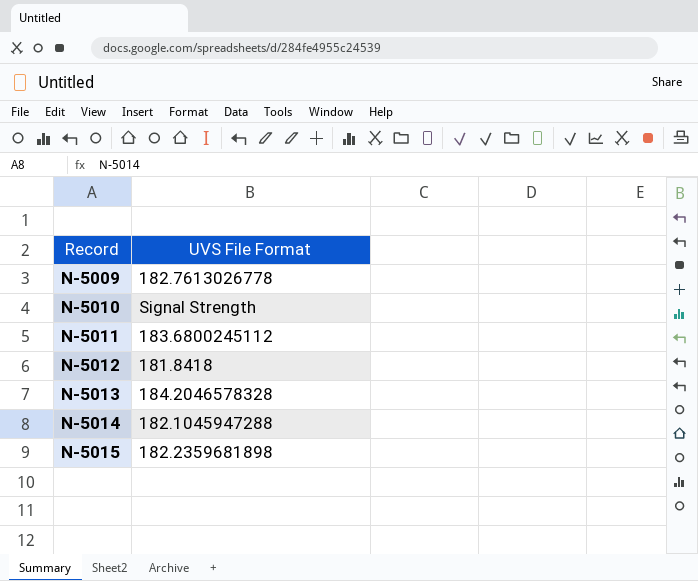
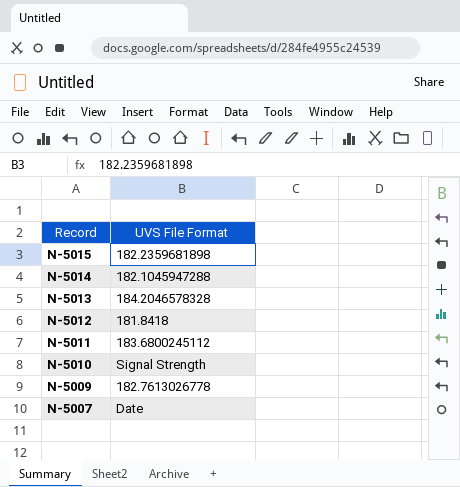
row order: Record ascending -> Record descending
row N-5007: none -> Date

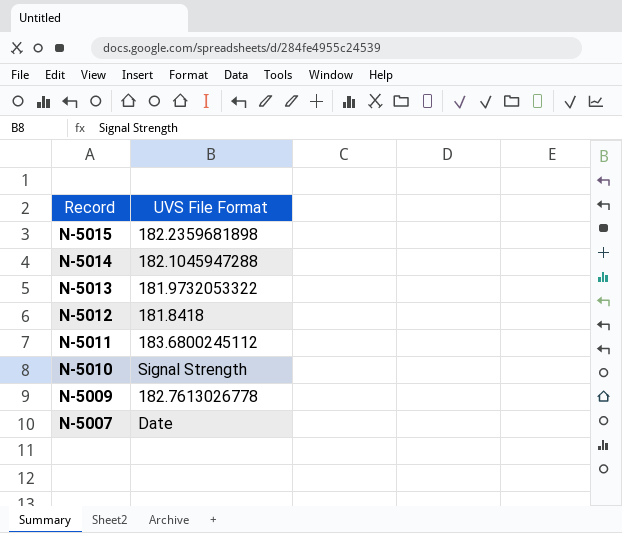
N-5013 | UVS File Format: 184.2046578328 -> 181.9732053322

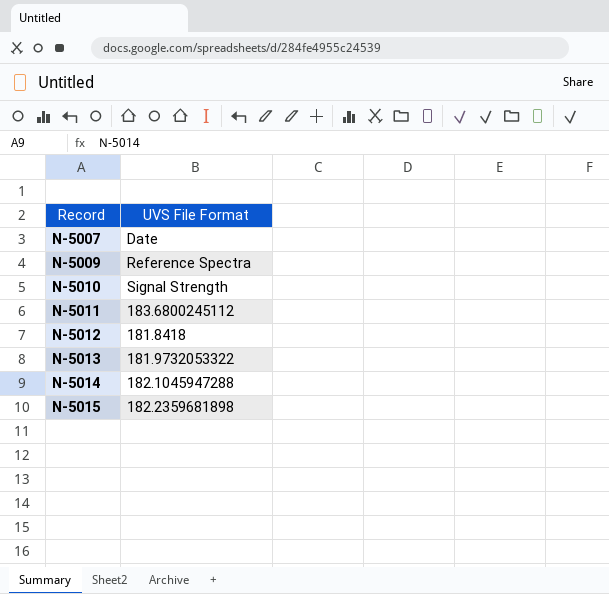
row order: Record descending -> Record ascending
N-5009 | UVS File Format: 182.7613026778 -> Reference Spectra

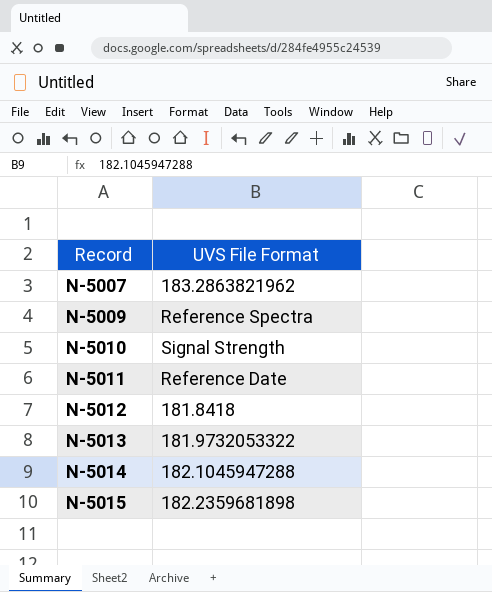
N-5007 | UVS File Format: Date -> 183.2863821962
N-5011 | UVS File Format: 183.6800245112 -> Reference Date

